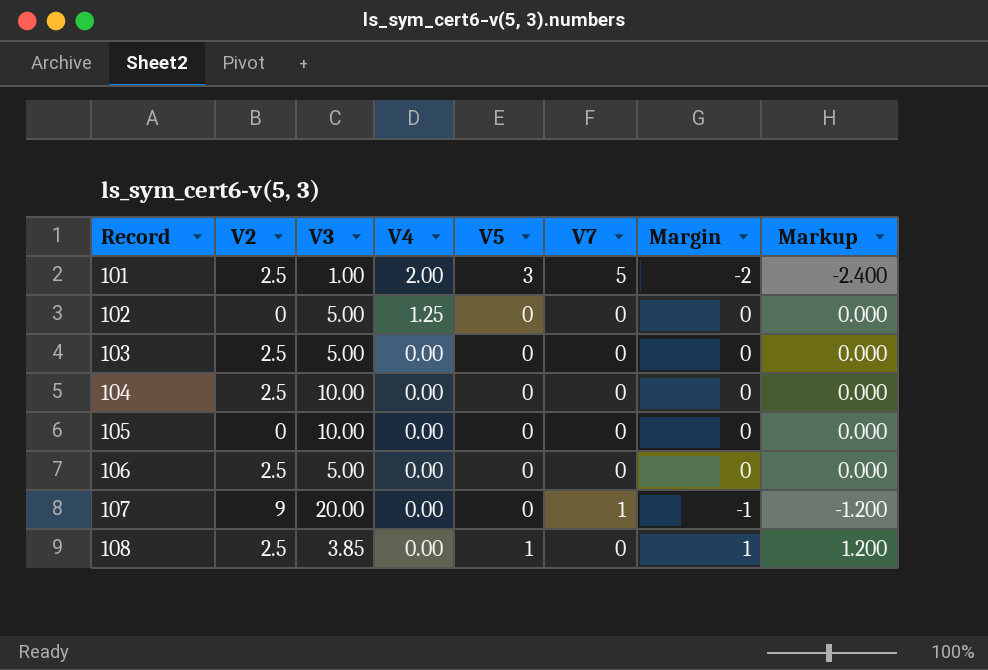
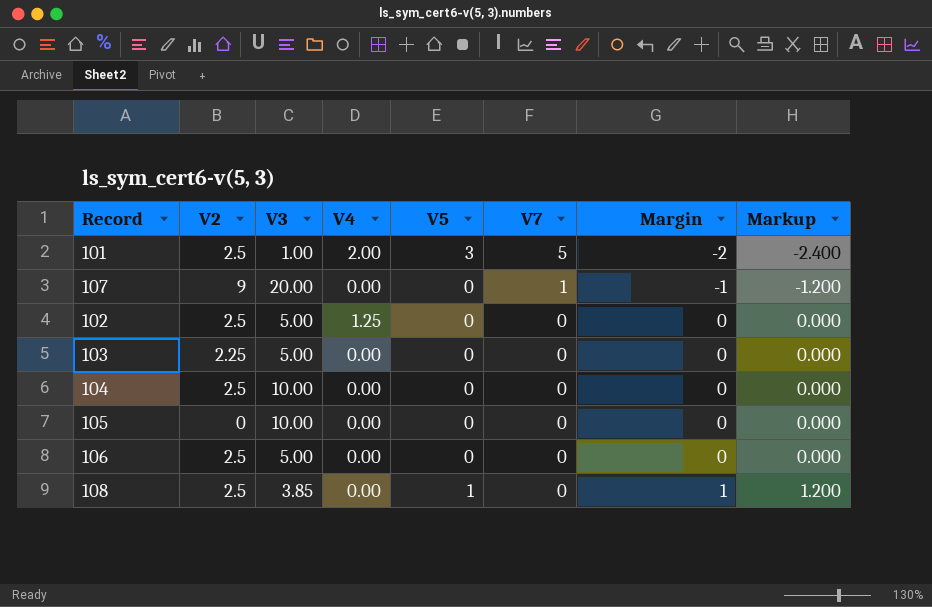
row order: Record ascending -> V7 descending
102 | V2: 0 -> 2.5
103 | V2: 2.5 -> 2.25

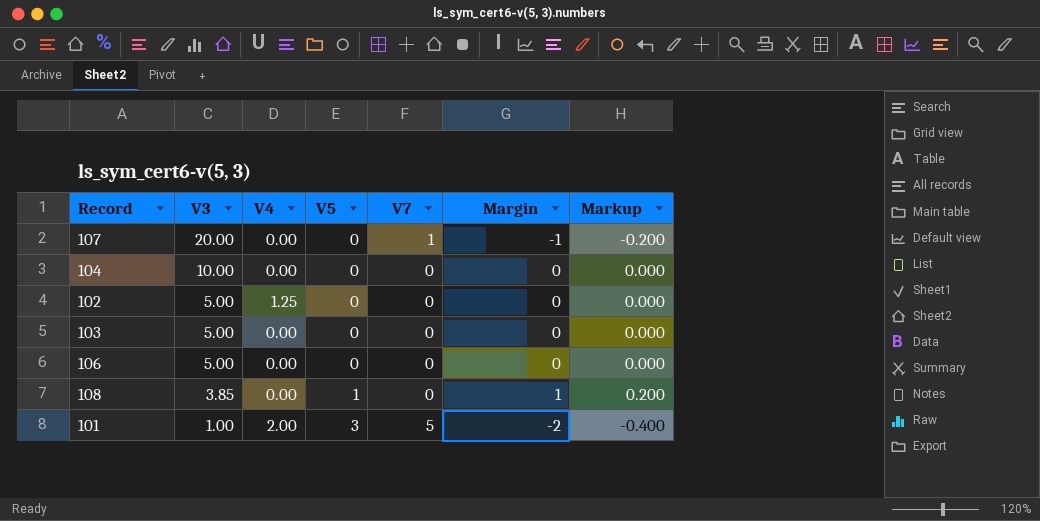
row order: V7 descending -> V3 descending
column V2 | position: 2 -> none
column Markup | formula: [Margin] * 1.2 -> [Margin] * 0.2
row 105: 0 | 10.00 | 0.00 | 0 | 0 | 0 | 0.000 -> none

